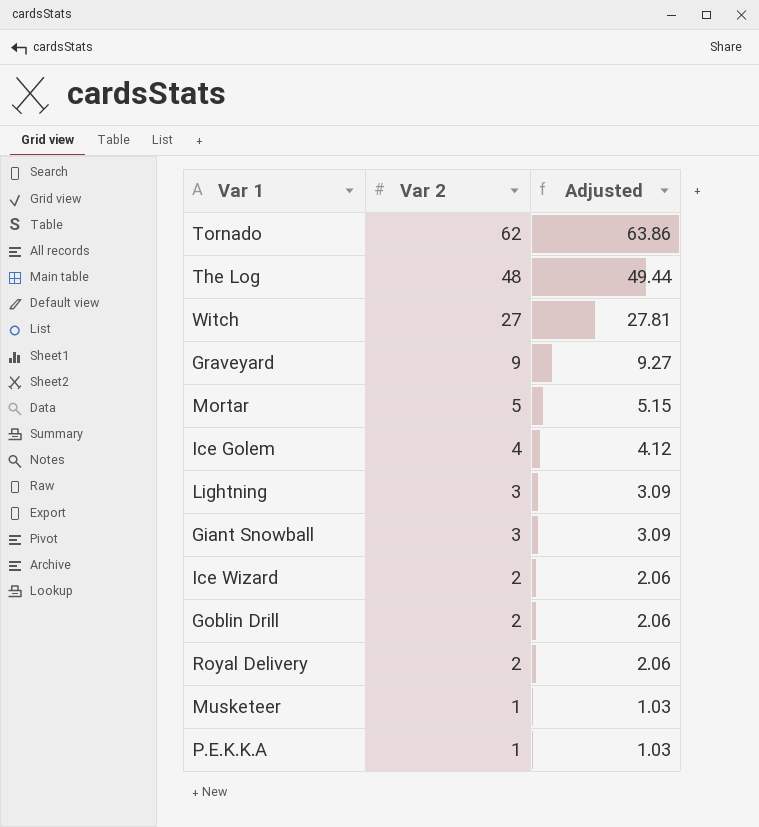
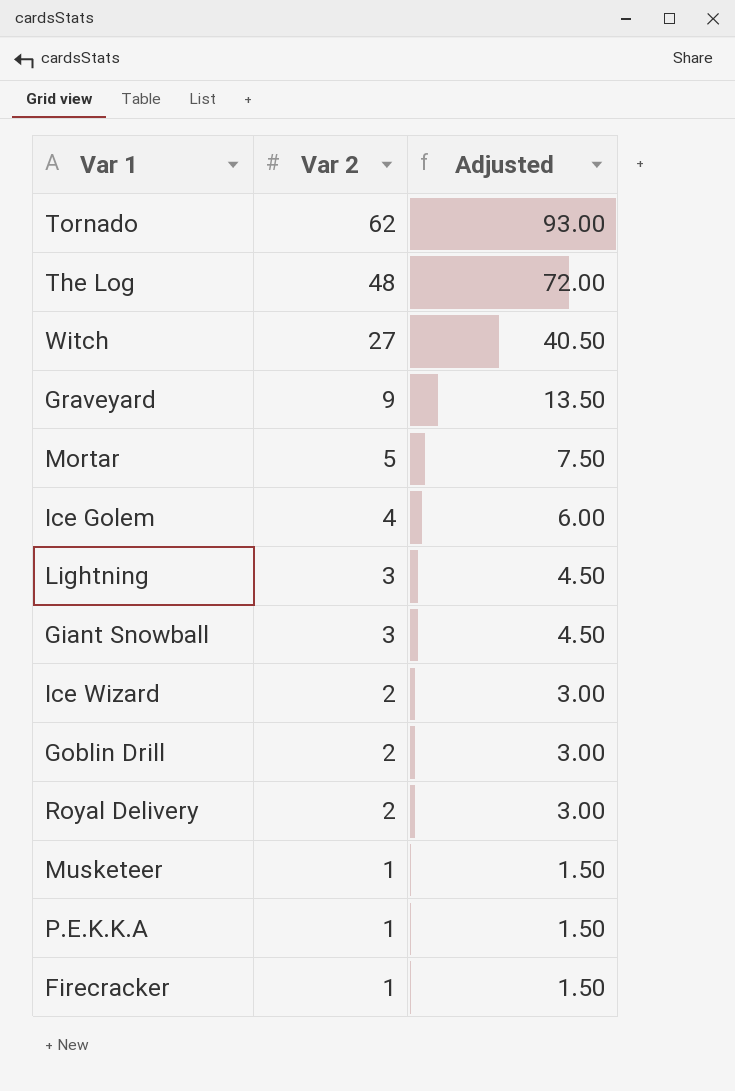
column Adjusted | formula: [Var 2] * 1.03 -> [Var 2] * 1.5
row Firecracker: none -> 1 | 1.50

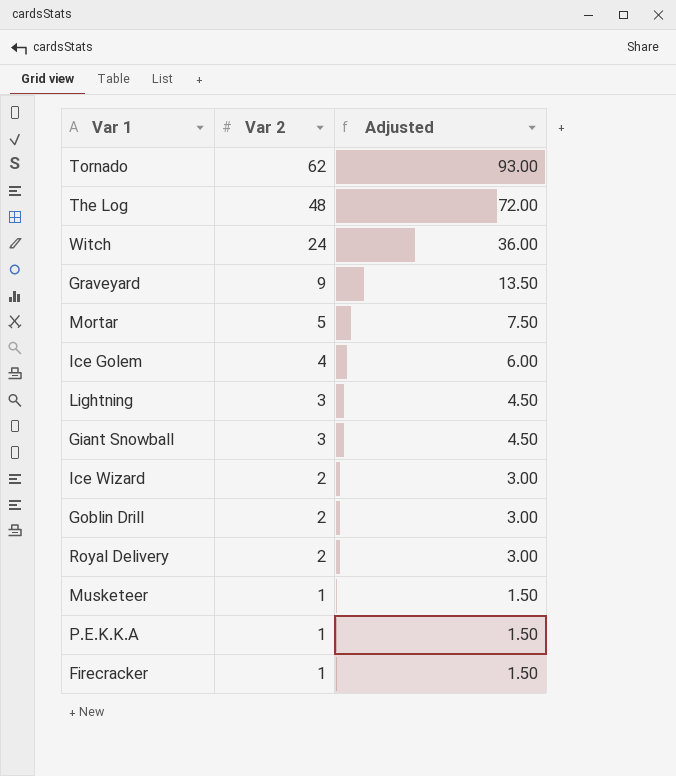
Witch | Var 2: 27 -> 24
Witch | Adjusted: 40.50 -> 36.00

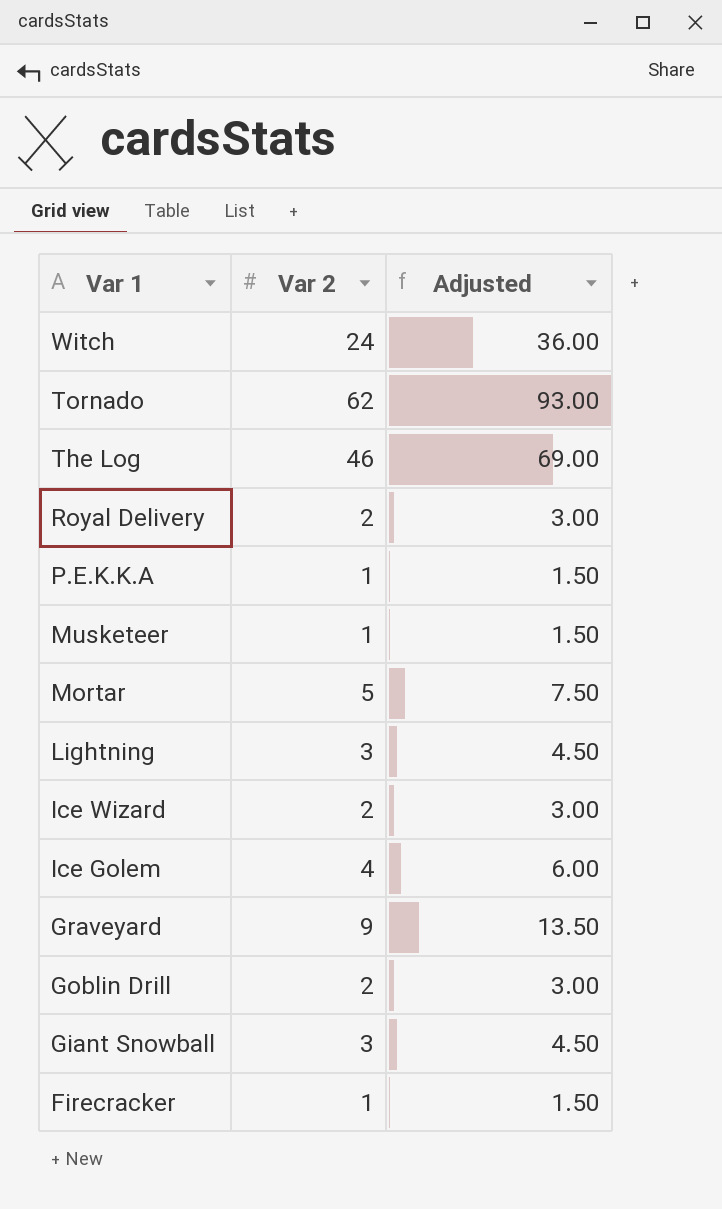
row order: Var 2 descending -> Var 1 descending
The Log | Var 2: 48 -> 46
The Log | Adjusted: 72.00 -> 69.00

